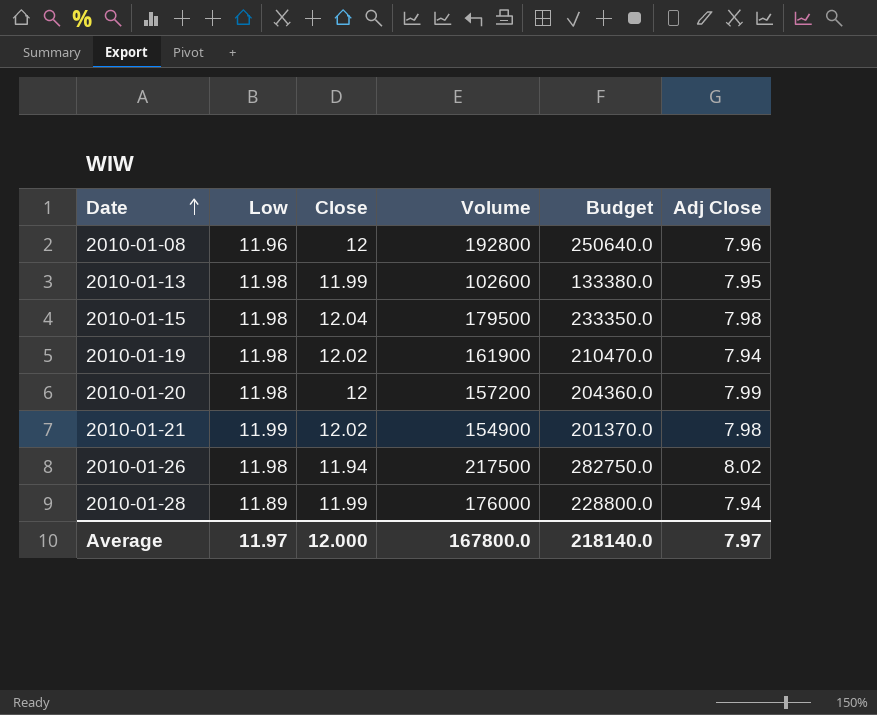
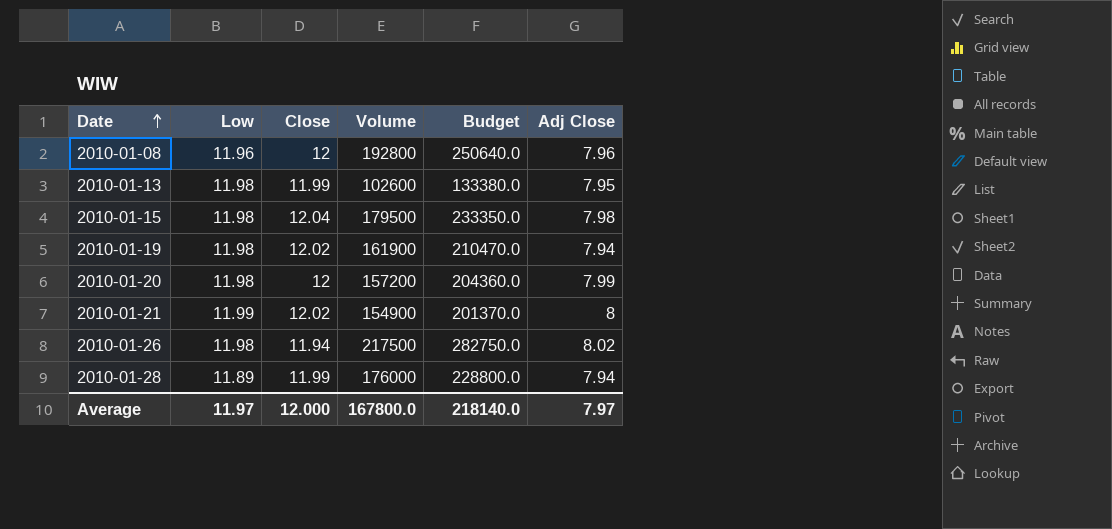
2010-01-21 | Adj Close: 7.98 -> 8

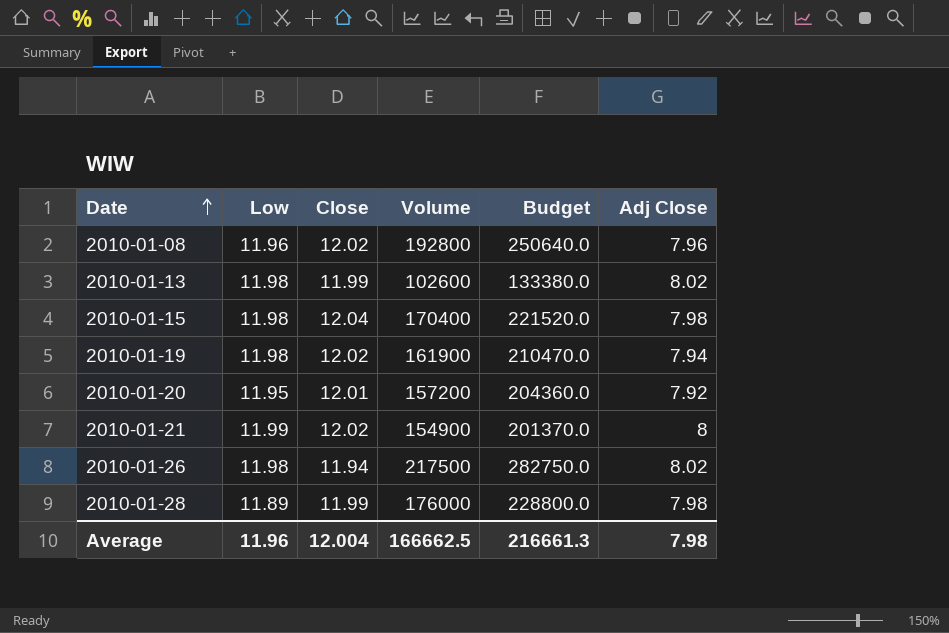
2010-01-08 | Close: 12 -> 12.02
2010-01-13 | Adj Close: 7.95 -> 8.02
2010-01-15 | Volume: 179500 -> 170400
2010-01-15 | Budget: 233350.0 -> 221520.0
2010-01-20 | Low: 11.98 -> 11.95
2010-01-20 | Close: 12 -> 12.01
2010-01-20 | Adj Close: 7.99 -> 7.92
2010-01-28 | Adj Close: 7.94 -> 7.98
Average | Low: 11.97 -> 11.96
Average | Close: 12.000 -> 12.004
Average | Volume: 167800.0 -> 166662.5
Average | Budget: 218140.0 -> 216661.3
Average | Adj Close: 7.97 -> 7.98

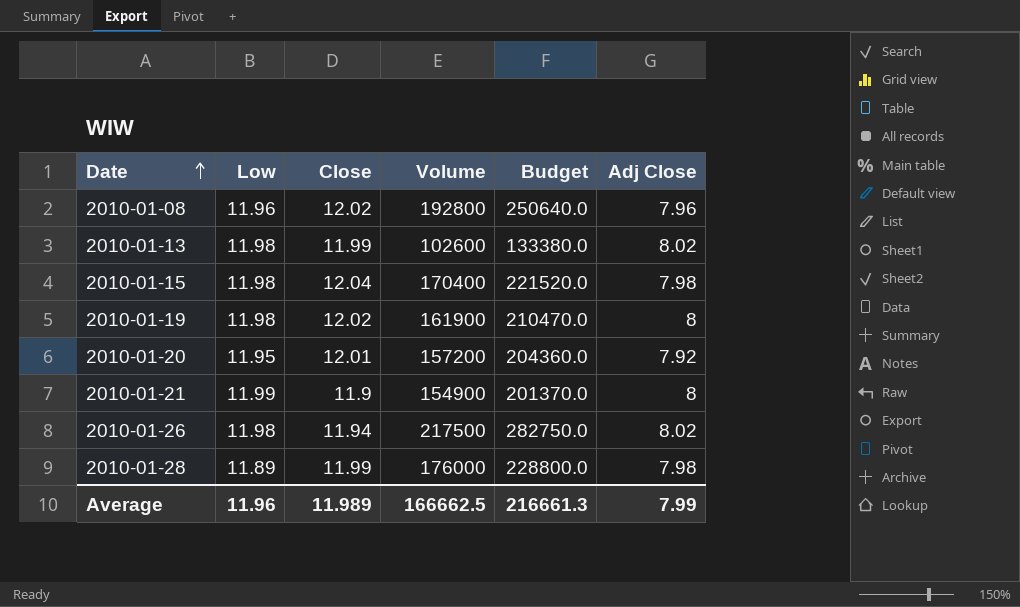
2010-01-19 | Adj Close: 7.94 -> 8
2010-01-21 | Close: 12.02 -> 11.9
Average | Close: 12.004 -> 11.989
Average | Adj Close: 7.98 -> 7.99

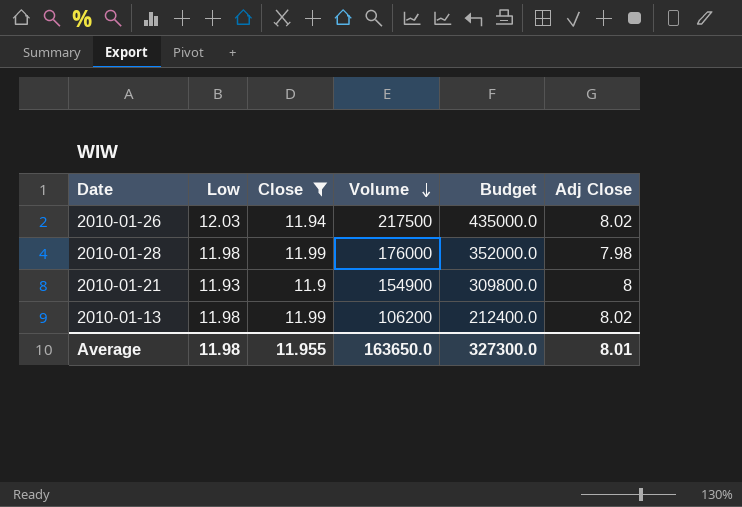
filter: none -> Close <= 11.99
row order: Date ascending -> Volume descending
column Budget | formula: [Volume] * 1.3 -> [Volume] * 2
2010-01-26 | Low: 11.98 -> 12.03
2010-01-28 | Low: 11.89 -> 11.98
2010-01-21 | Low: 11.99 -> 11.93
2010-01-13 | Volume: 102600 -> 106200
Average | Low: 11.96 -> 11.98
Average | Close: 11.989 -> 11.955
Average | Volume: 166662.5 -> 163650.0
Average | Budget: 216661.3 -> 327300.0
Average | Adj Close: 7.99 -> 8.01

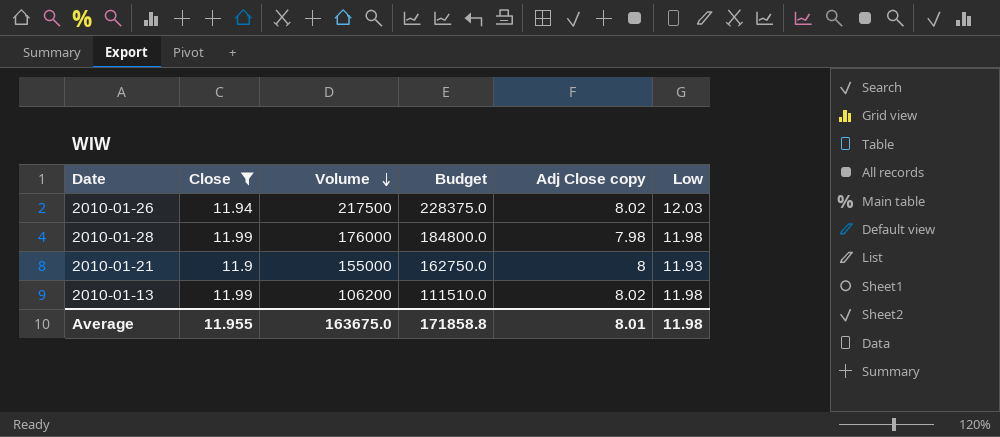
column Budget | formula: [Volume] * 2 -> [Volume] * 1.05
column name: Adj Close -> Adj Close copy
column Low | position: 2 -> 6
2010-01-21 | Volume: 154900 -> 155000
Average | Volume: 163650.0 -> 163675.0
Average | Budget: 327300.0 -> 171858.8

